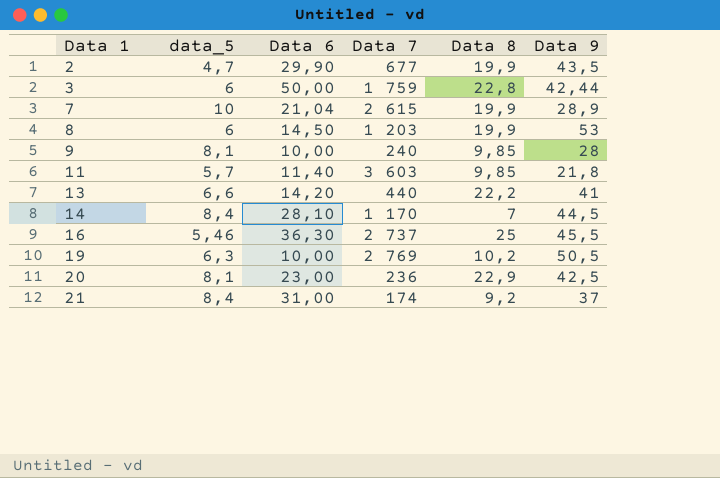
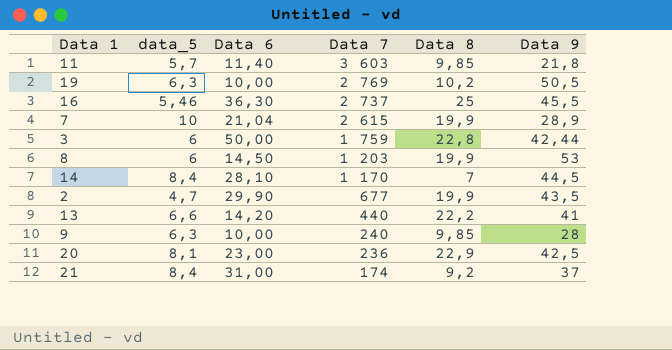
row order: Data 1 ascending -> Data 7 descending
9 | data_5: 8,1 -> 6,3

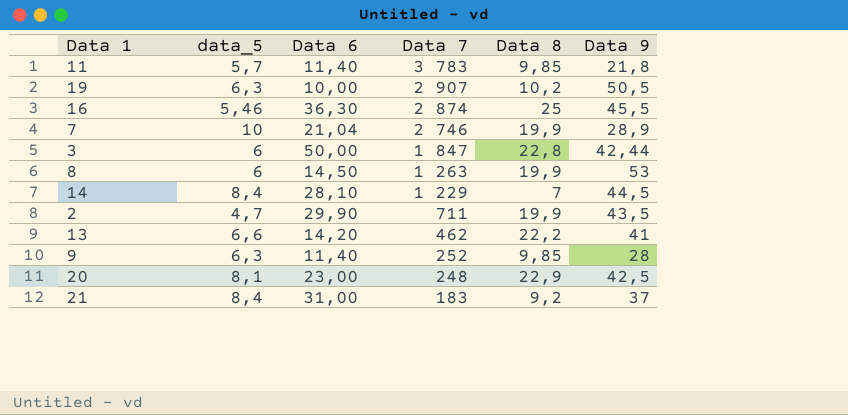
11 | Data 7: 3 603 -> 3 783
19 | Data 7: 2 769 -> 2 907
16 | Data 7: 2 737 -> 2 874
7 | Data 7: 2 615 -> 2 746
3 | Data 7: 1 759 -> 1 847
8 | Data 7: 1 203 -> 1 263
14 | Data 7: 1 170 -> 1 229
2 | Data 7: 677 -> 711
13 | Data 7: 440 -> 462
9 | Data 6: 10,00 -> 11,40
9 | Data 7: 240 -> 252
20 | Data 7: 236 -> 248
21 | Data 7: 174 -> 183

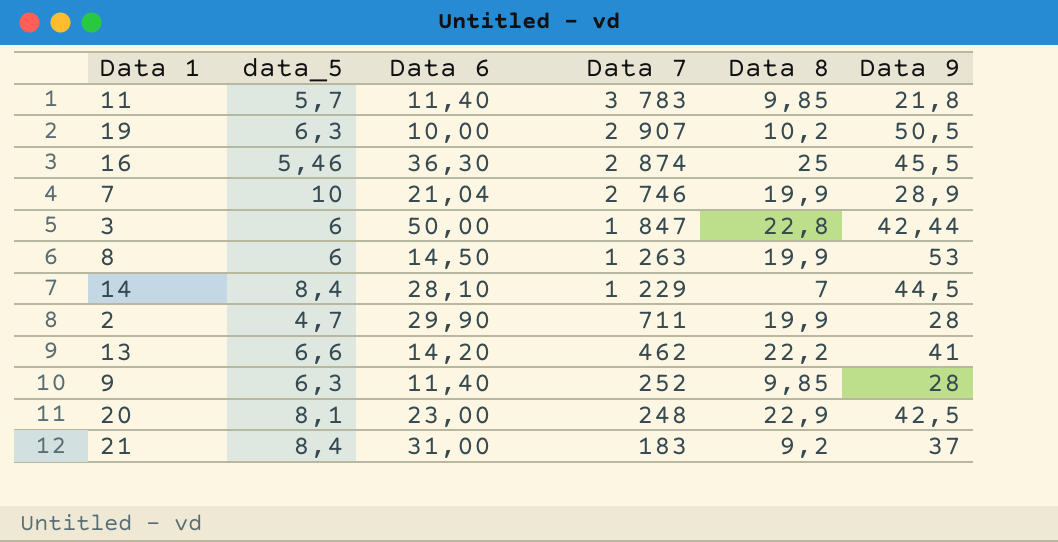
2 | Data 9: 43,5 -> 28

